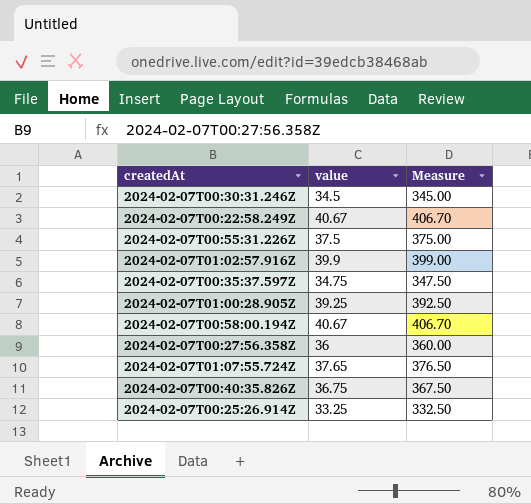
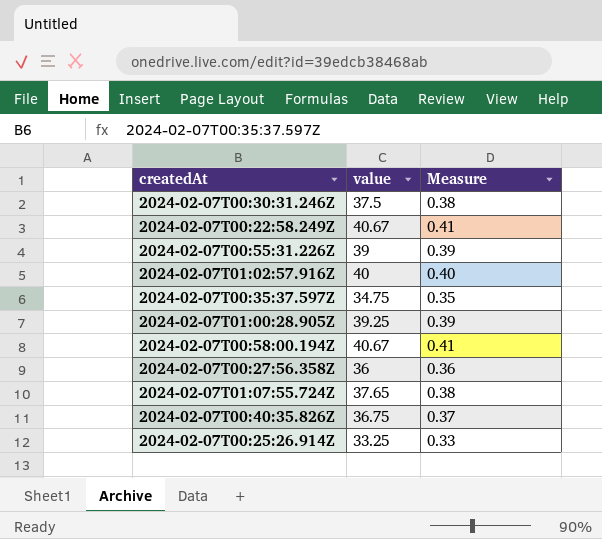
column Measure | formula: [value] * 10 -> [value] * 0.01
2024-02-07T00:30:31.246Z | value: 34.5 -> 37.5
2024-02-07T00:55:31.226Z | value: 37.5 -> 39
2024-02-07T01:02:57.916Z | value: 39.9 -> 40

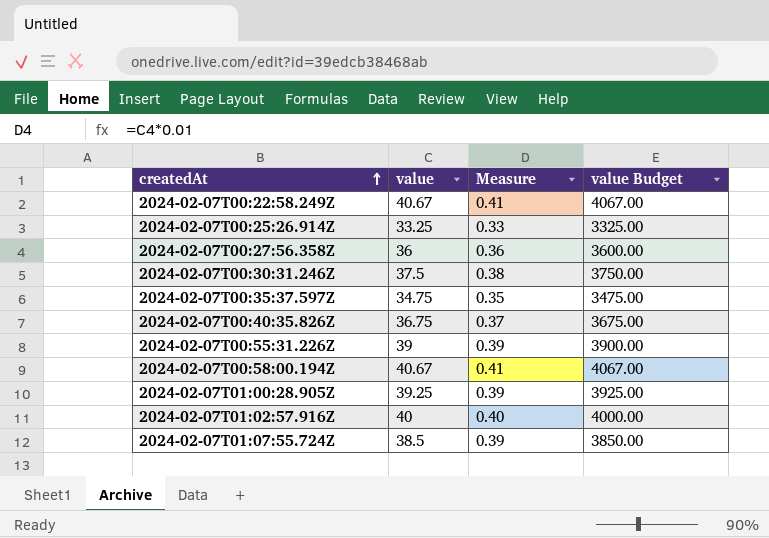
row order: none -> createdAt ascending
column value Budget | formula: none -> [value] * 100
2024-02-07T01:07:55.724Z | value: 37.65 -> 38.5
2024-02-07T01:07:55.724Z | Measure: 0.38 -> 0.39

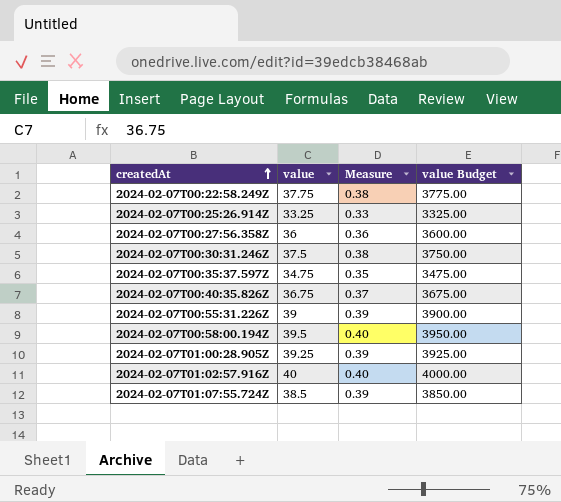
2024-02-07T00:22:58.249Z | value: 40.67 -> 37.75
2024-02-07T00:22:58.249Z | Measure: 0.41 -> 0.38
2024-02-07T00:22:58.249Z | value Budget: 4067.00 -> 3775.00
2024-02-07T00:58:00.194Z | value: 40.67 -> 39.5
2024-02-07T00:58:00.194Z | Measure: 0.41 -> 0.40
2024-02-07T00:58:00.194Z | value Budget: 4067.00 -> 3950.00

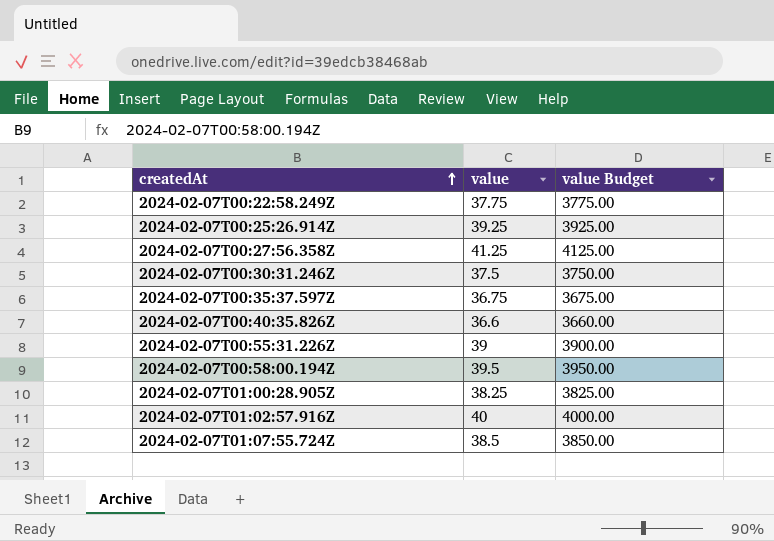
column Measure | formula: [value] * 0.01 -> none
2024-02-07T00:25:26.914Z | value: 33.25 -> 39.25
2024-02-07T00:25:26.914Z | value Budget: 3325.00 -> 3925.00
2024-02-07T00:27:56.358Z | value: 36 -> 41.25
2024-02-07T00:27:56.358Z | value Budget: 3600.00 -> 4125.00
2024-02-07T00:35:37.597Z | value: 34.75 -> 36.75
2024-02-07T00:35:37.597Z | value Budget: 3475.00 -> 3675.00
2024-02-07T00:40:35.826Z | value: 36.75 -> 36.6
2024-02-07T00:40:35.826Z | value Budget: 3675.00 -> 3660.00
2024-02-07T01:00:28.905Z | value: 39.25 -> 38.25
2024-02-07T01:00:28.905Z | value Budget: 3925.00 -> 3825.00

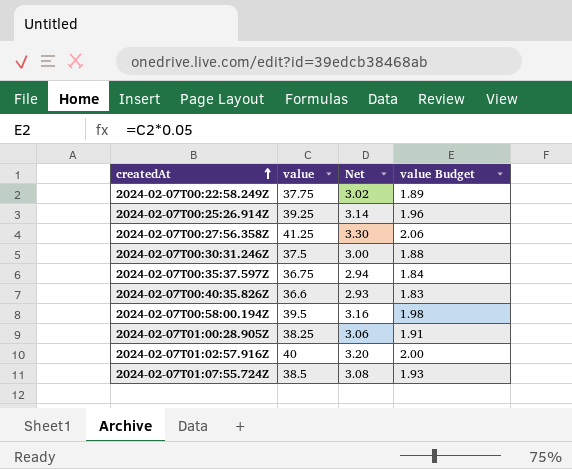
column Net | formula: none -> [value] * 0.08
column value Budget | formula: [value] * 100 -> [value] * 0.05
row 2024-02-07T00:55:31.226Z: 39 | 3900.00 -> none

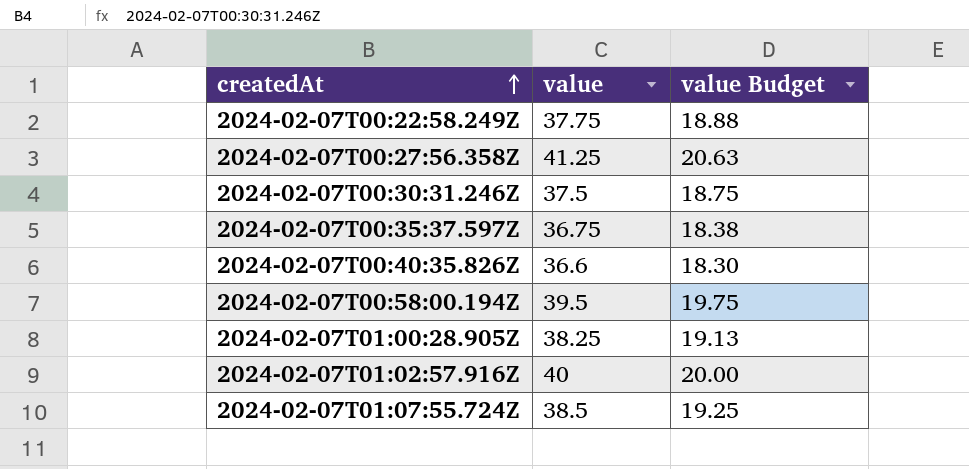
column Net | formula: [value] * 0.08 -> none
column value Budget | formula: [value] * 0.05 -> [value] * 0.5
row 2024-02-07T00:25:26.914Z: 39.25 | 3.14 | 1.96 -> none

